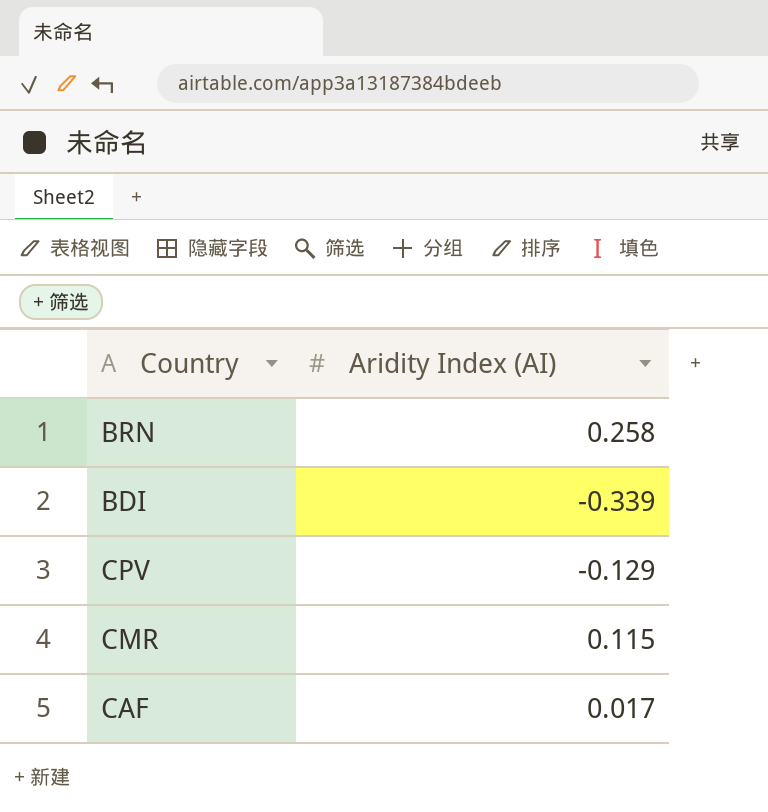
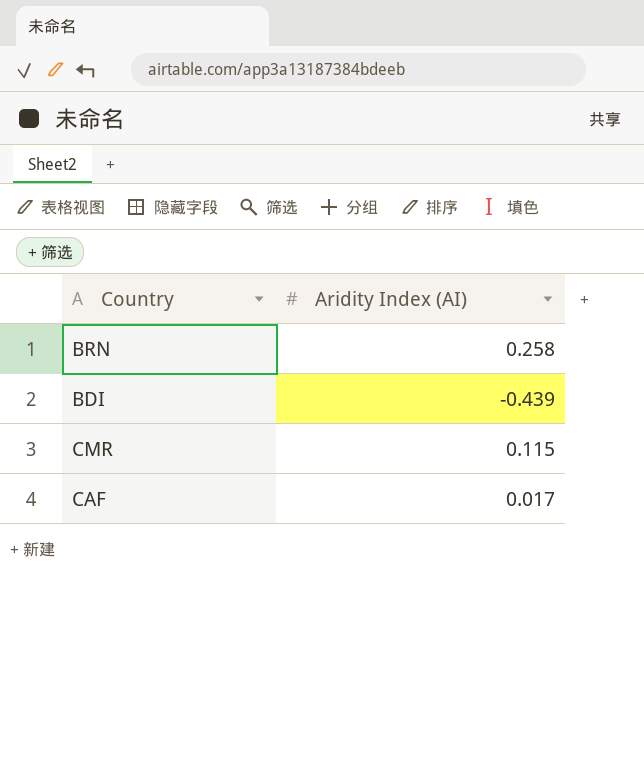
row CPV: -0.129 -> none
BDI | Aridity Index (AI): -0.339 -> -0.439

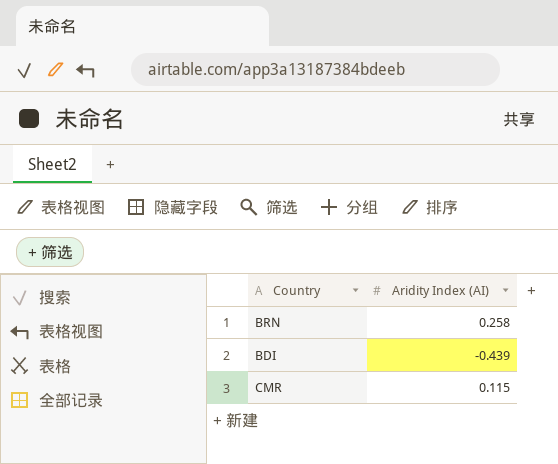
row CAF: 0.017 -> none

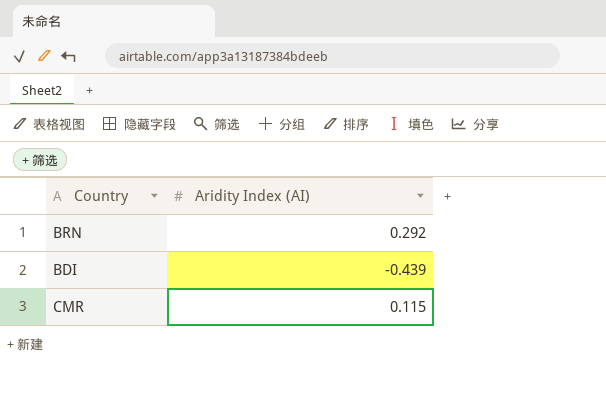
BRN | Aridity Index (AI): 0.258 -> 0.292

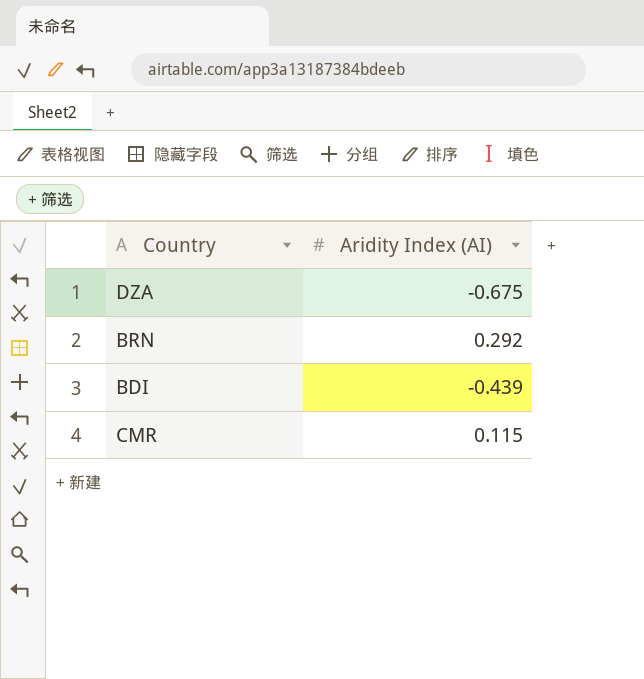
row DZA: none -> -0.675

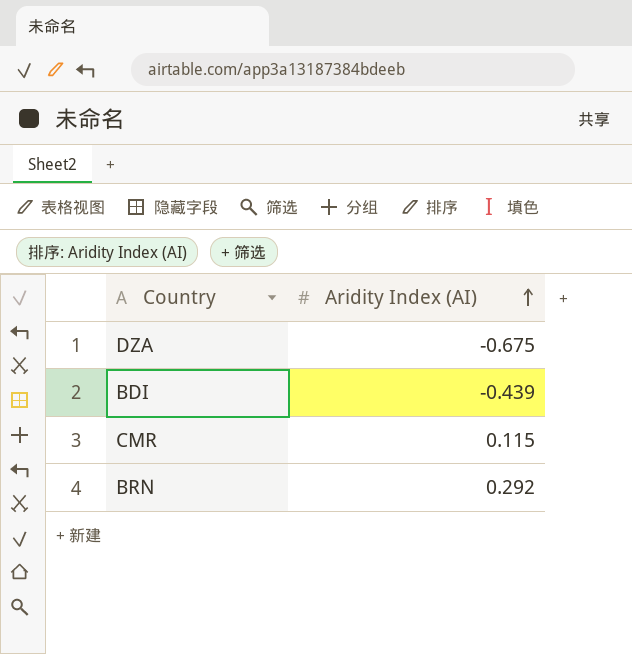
row order: none -> Aridity Index (AI) ascending

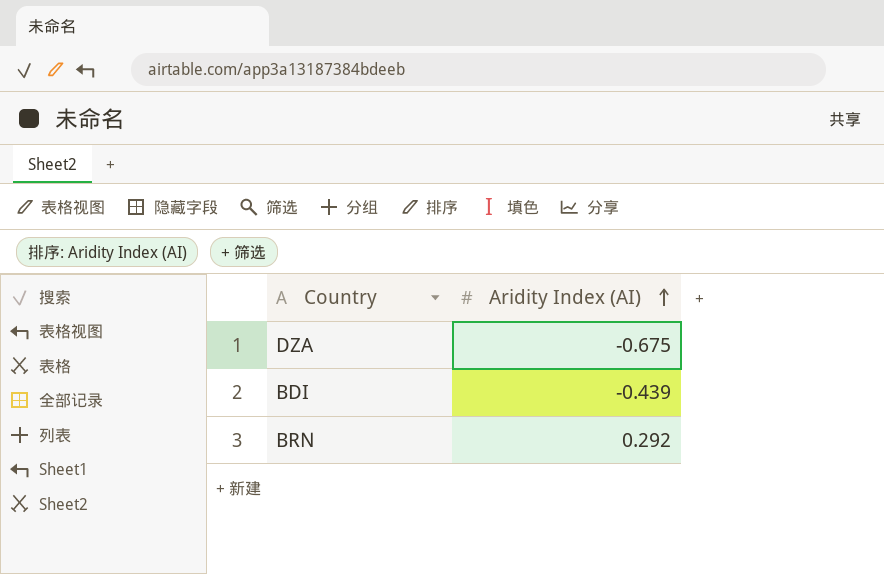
row CMR: 0.115 -> none

